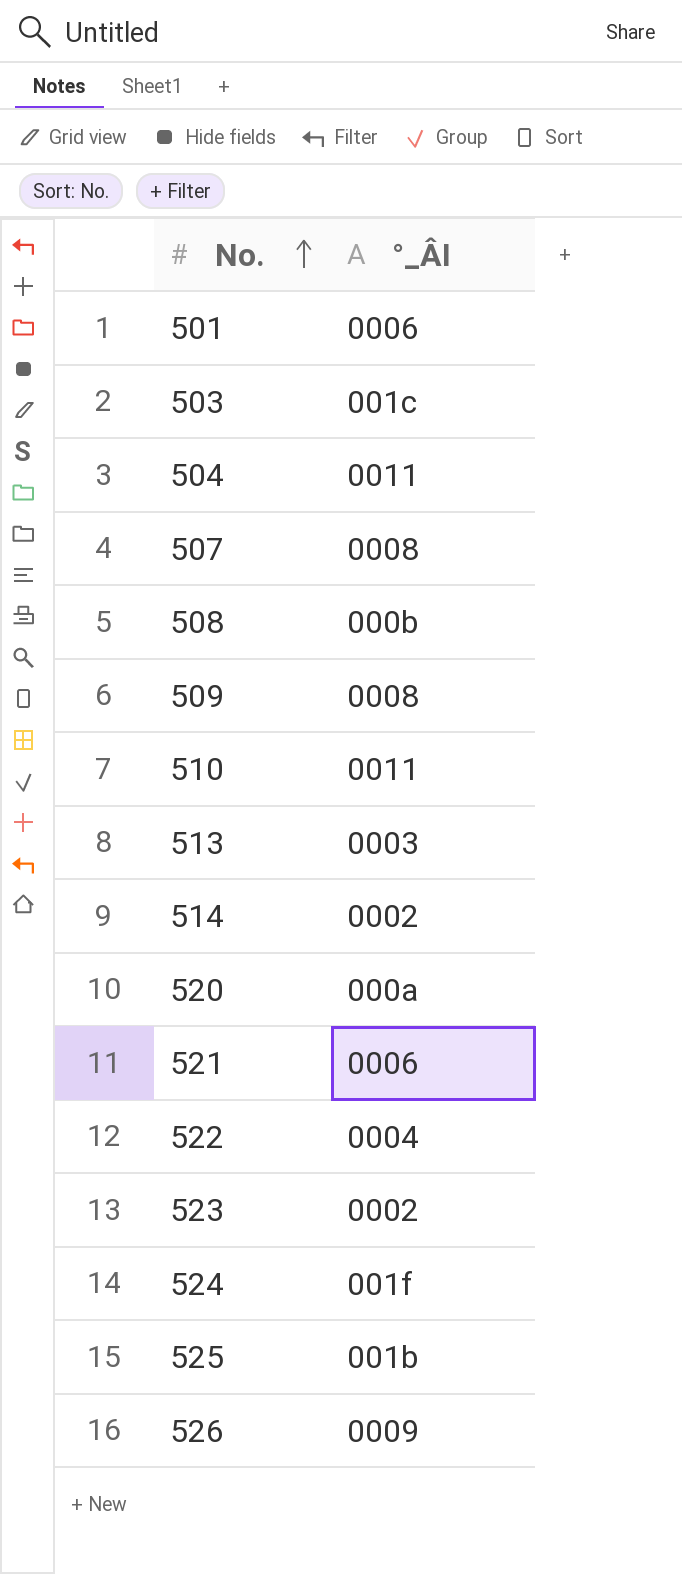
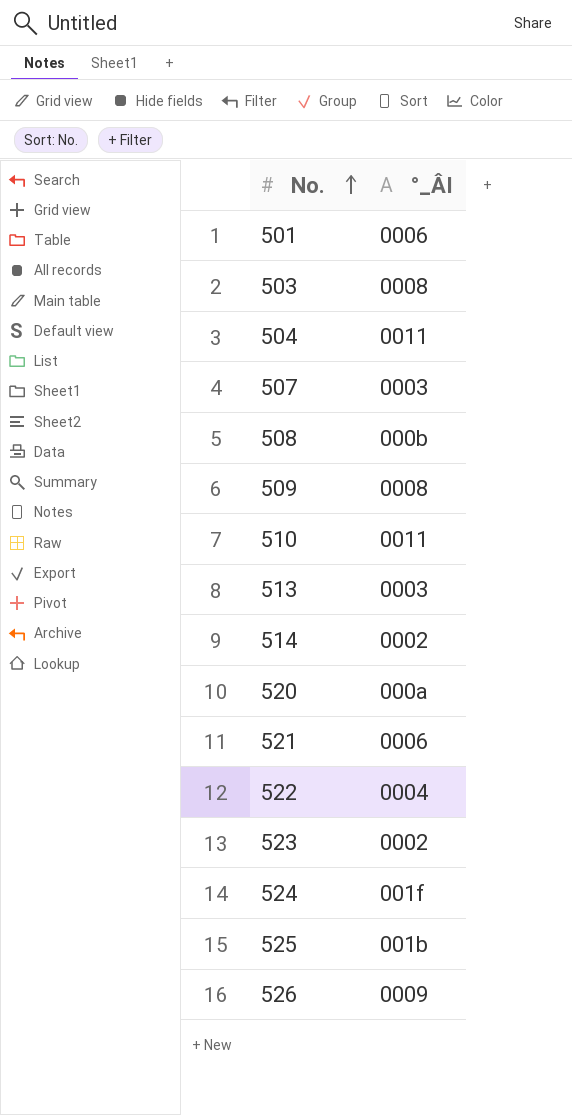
503 | °_ÂI: 001c -> 0008
507 | °_ÂI: 0008 -> 0003

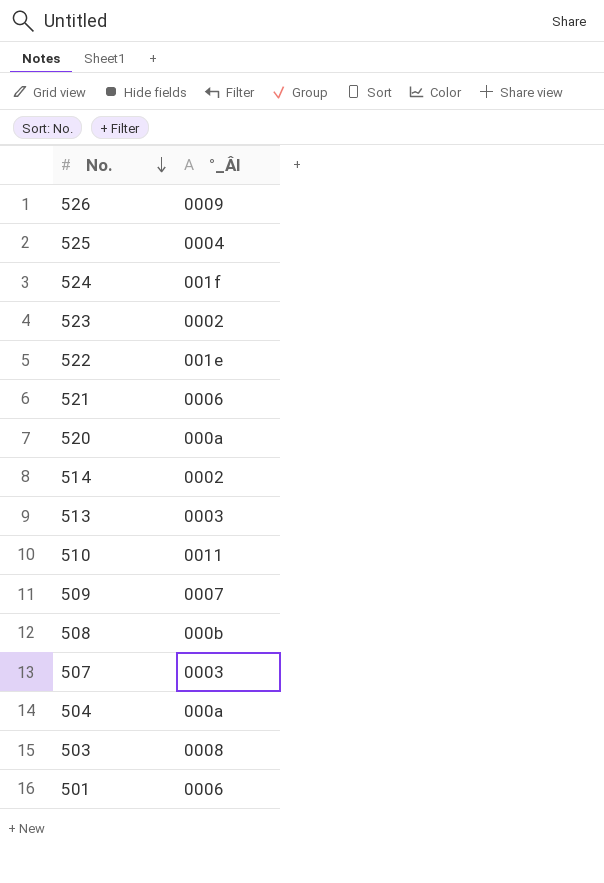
row order: No. ascending -> No. descending
525 | °_ÂI: 001b -> 0004
522 | °_ÂI: 0004 -> 001e
509 | °_ÂI: 0008 -> 0007
504 | °_ÂI: 0011 -> 000a

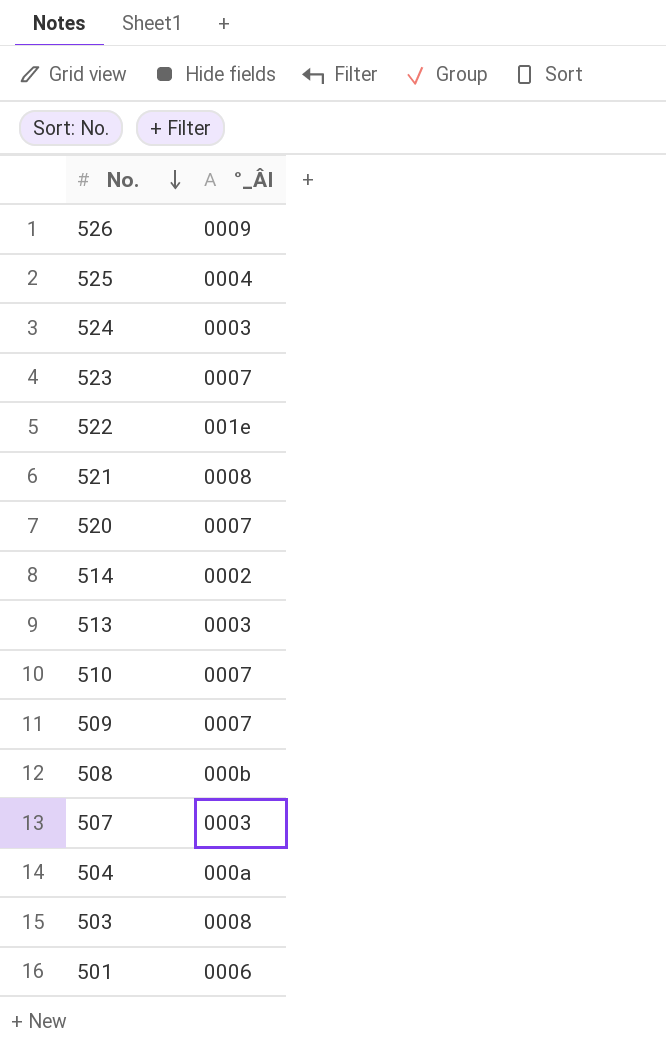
524 | °_ÂI: 001f -> 0003
523 | °_ÂI: 0002 -> 0007
521 | °_ÂI: 0006 -> 0008
520 | °_ÂI: 000a -> 0007
510 | °_ÂI: 0011 -> 0007

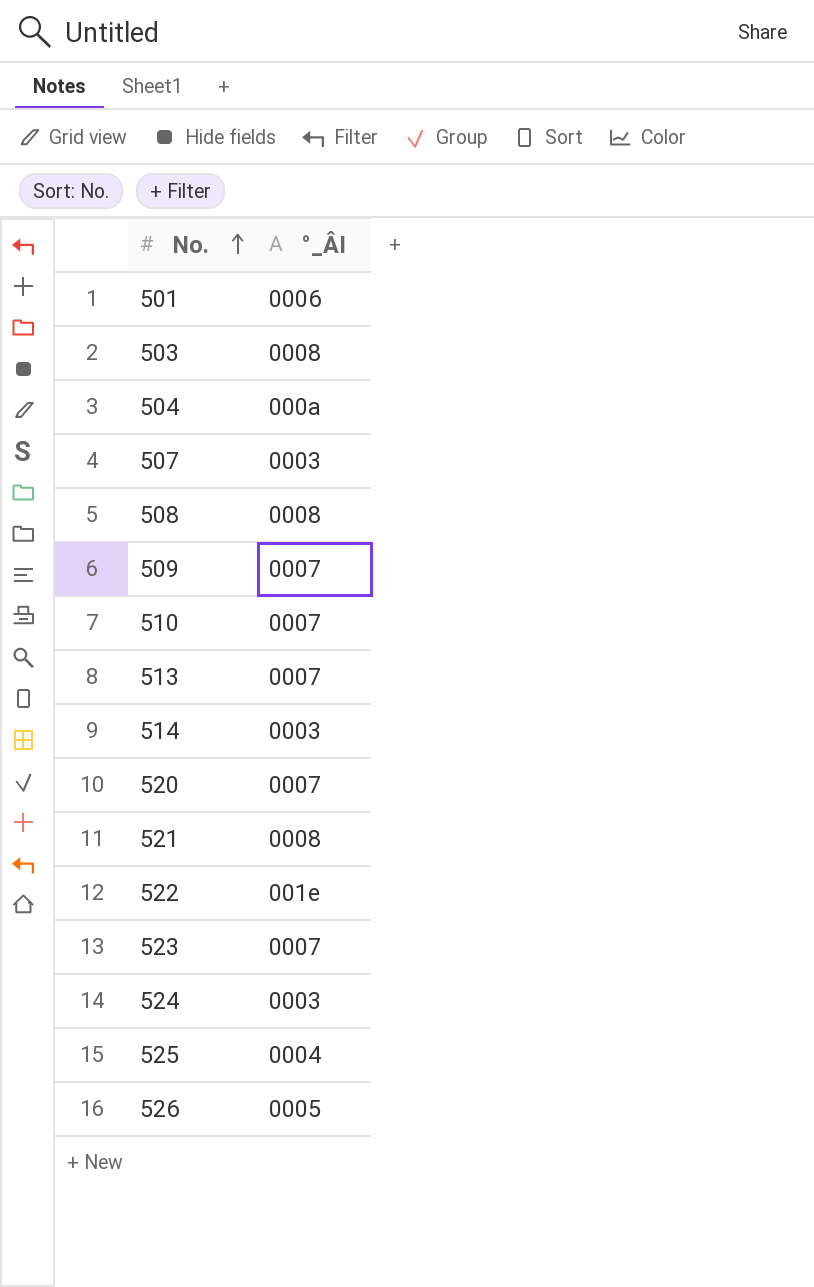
row order: No. descending -> No. ascending
508 | °_ÂI: 000b -> 0008
513 | °_ÂI: 0003 -> 0007
514 | °_ÂI: 0002 -> 0003
526 | °_ÂI: 0009 -> 0005

